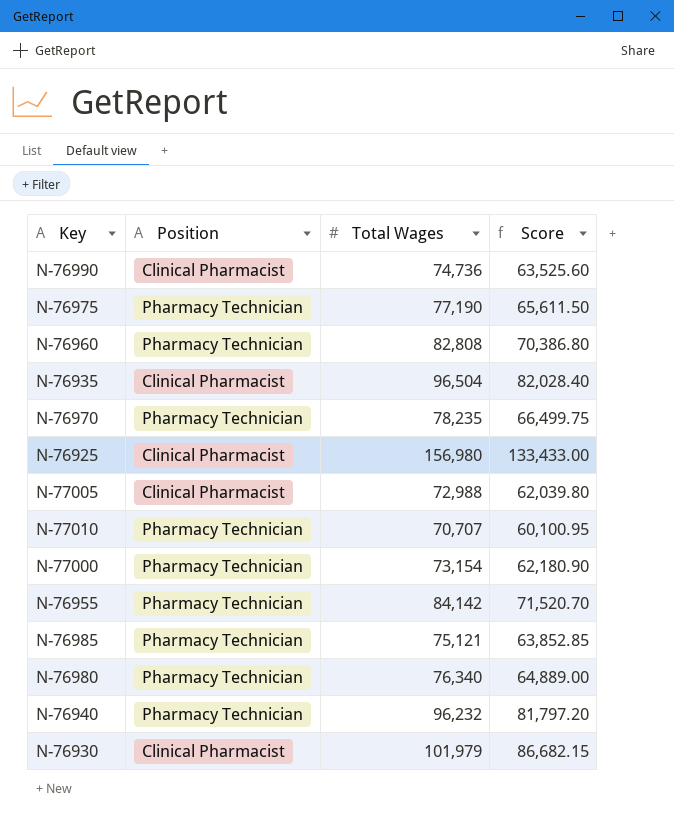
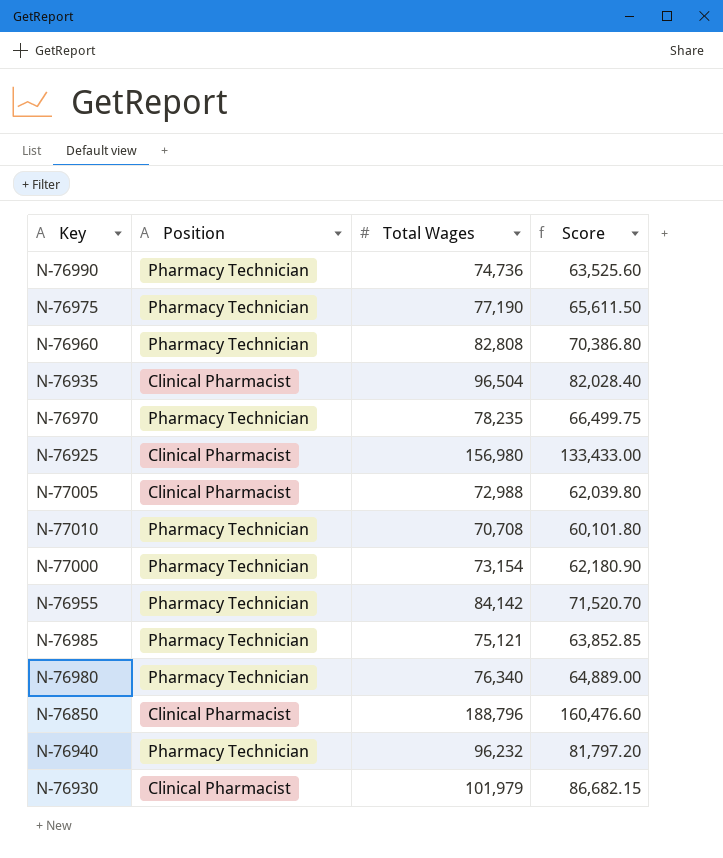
N-76990 | Position: Clinical Pharmacist -> Pharmacy Technician
N-77010 | Total Wages: 70,707 -> 70,708
N-77010 | Score: 60,100.95 -> 60,101.80
row N-76850: none -> Clinical Pharmacist | 188,796 | 160,476.60

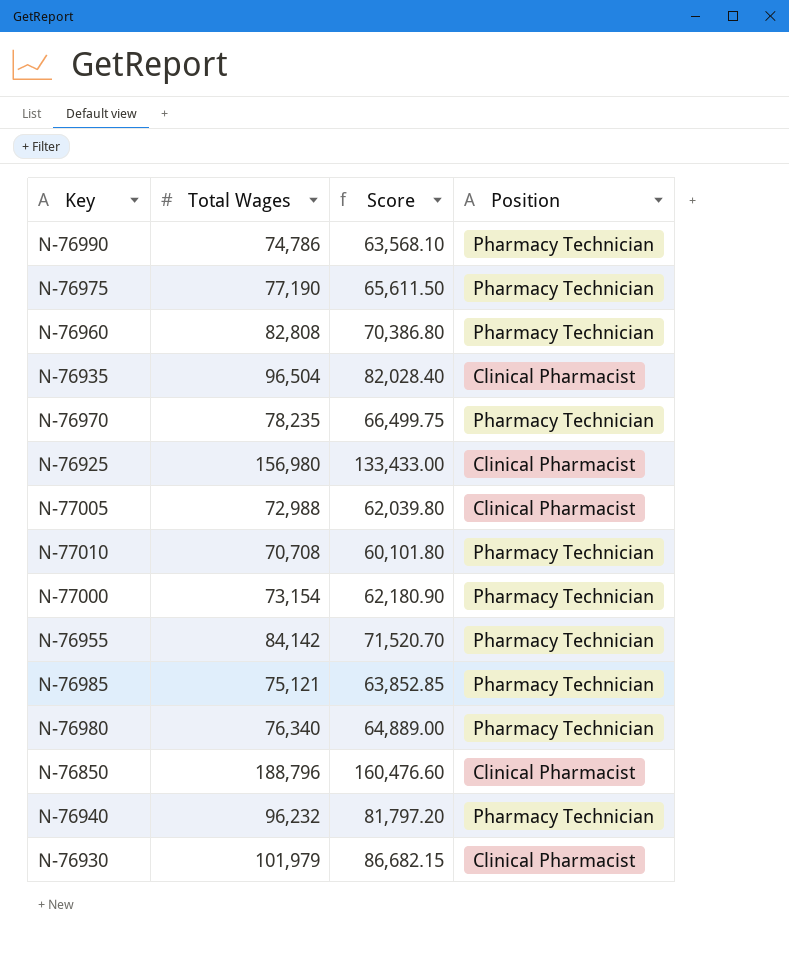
column Position | position: 2 -> 4
N-76990 | Total Wages: 74,736 -> 74,786
N-76990 | Score: 63,525.60 -> 63,568.10

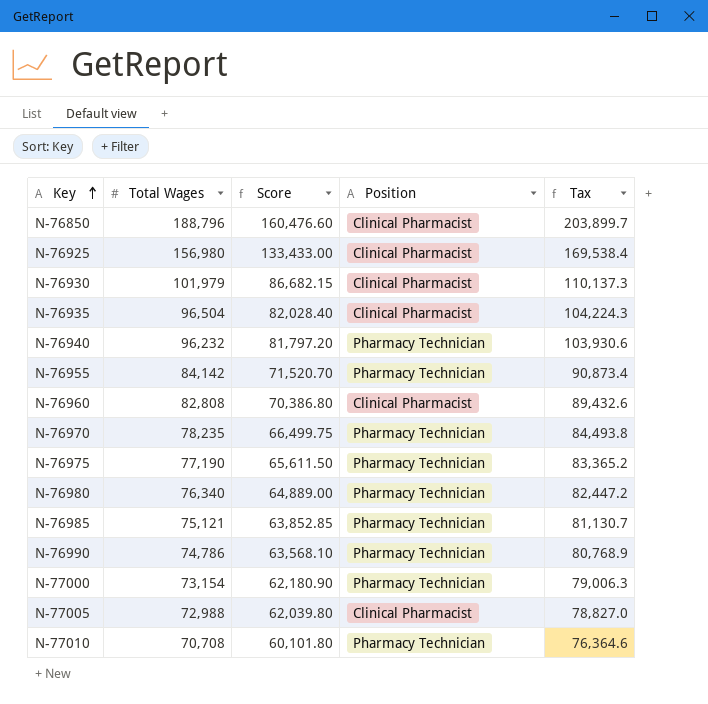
row order: none -> Key ascending
column Tax | formula: none -> [Total Wages] * 1.08
N-76960 | Position: Pharmacy Technician -> Clinical Pharmacist

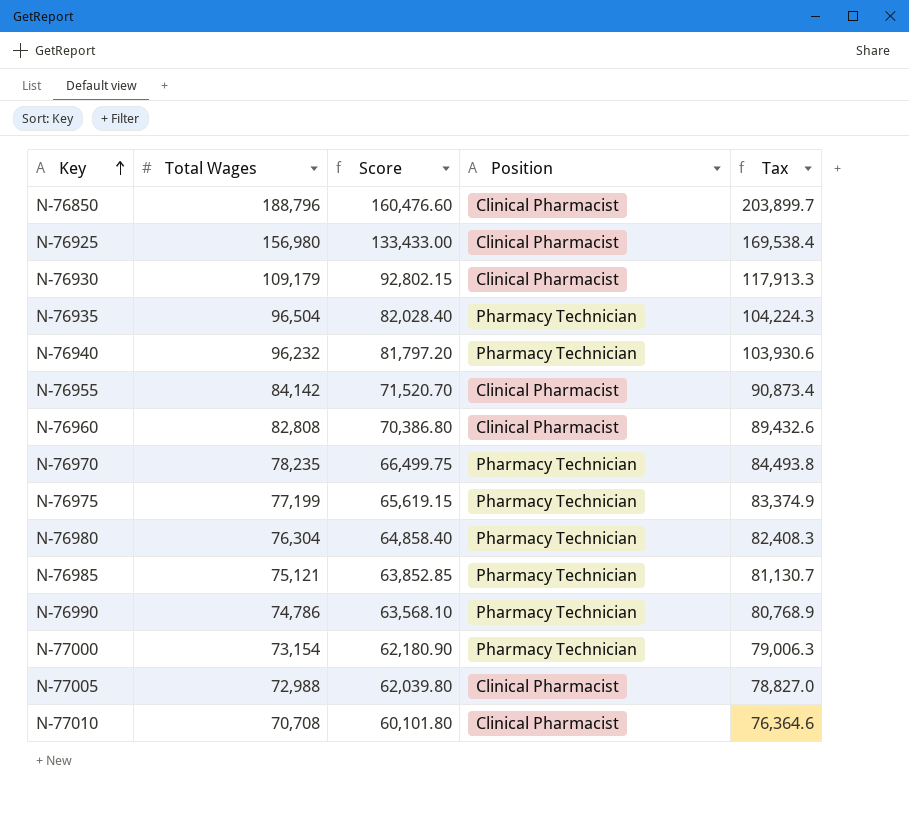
N-76930 | Total Wages: 101,979 -> 109,179
N-76930 | Score: 86,682.15 -> 92,802.15
N-76930 | Tax: 110,137.3 -> 117,913.3
N-76935 | Position: Clinical Pharmacist -> Pharmacy Technician
N-76955 | Position: Pharmacy Technician -> Clinical Pharmacist
N-76975 | Total Wages: 77,190 -> 77,199
N-76975 | Score: 65,611.50 -> 65,619.15
N-76975 | Tax: 83,365.2 -> 83,374.9
N-76980 | Total Wages: 76,340 -> 76,304
N-76980 | Score: 64,889.00 -> 64,858.40
N-76980 | Tax: 82,447.2 -> 82,408.3
N-77010 | Position: Pharmacy Technician -> Clinical Pharmacist

